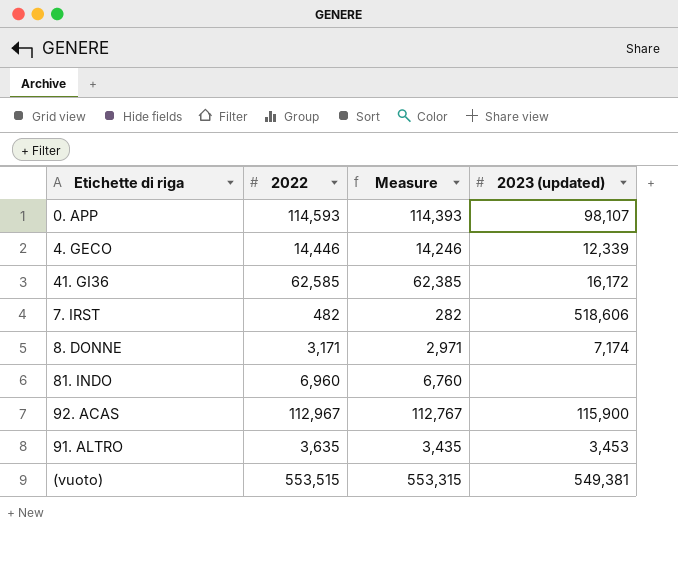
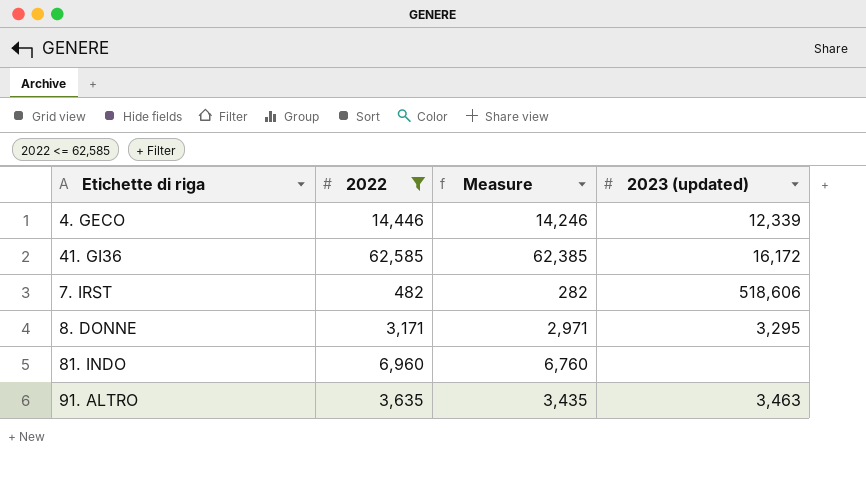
filter: none -> 2022 <= 62,585
8. DONNE | 2023 (updated): 7,174 -> 3,295
91. ALTRO | 2023 (updated): 3,453 -> 3,463

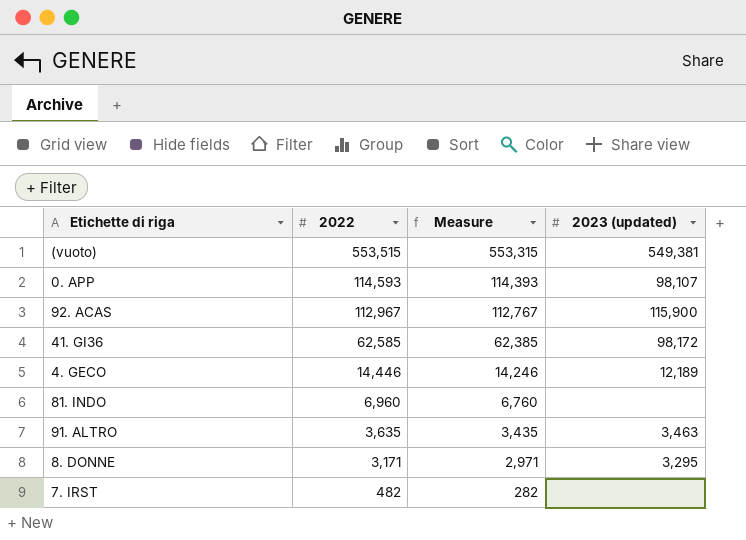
filter: 2022 <= 62,585 -> none
row order: none -> 2022 descending
41. GI36 | 2023 (updated): 16,172 -> 98,172
4. GECO | 2023 (updated): 12,339 -> 12,189
7. IRST | 2023 (updated): 518,606 -> none

